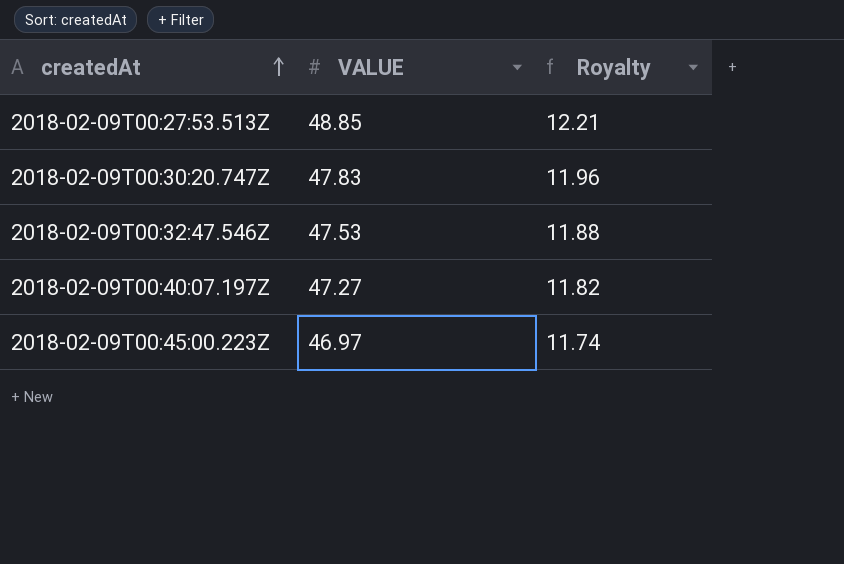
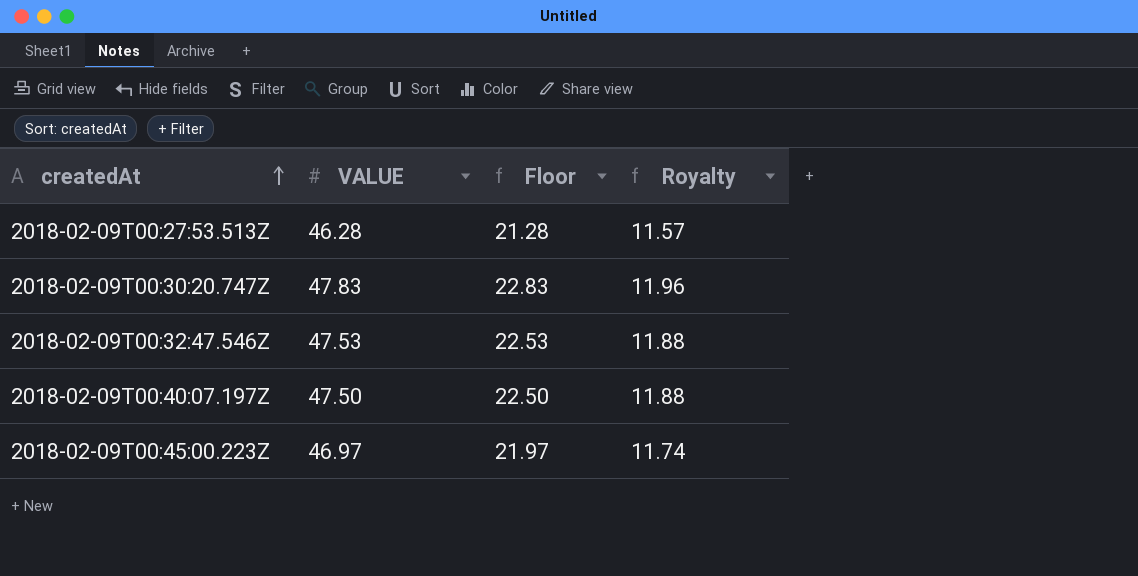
column Floor | formula: none -> [VALUE] - 25
2018-02-09T00:27:53.513Z | VALUE: 48.85 -> 46.28
2018-02-09T00:27:53.513Z | Royalty: 12.21 -> 11.57
2018-02-09T00:40:07.197Z | VALUE: 47.27 -> 47.50
2018-02-09T00:40:07.197Z | Royalty: 11.82 -> 11.88

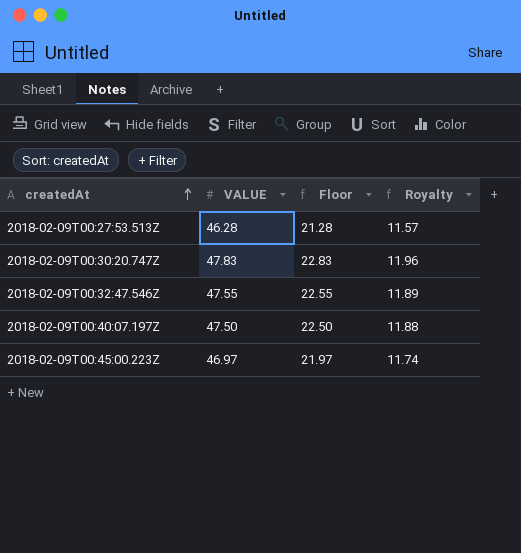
2018-02-09T00:32:47.546Z | VALUE: 47.53 -> 47.55
2018-02-09T00:32:47.546Z | Floor: 22.53 -> 22.55
2018-02-09T00:32:47.546Z | Royalty: 11.88 -> 11.89

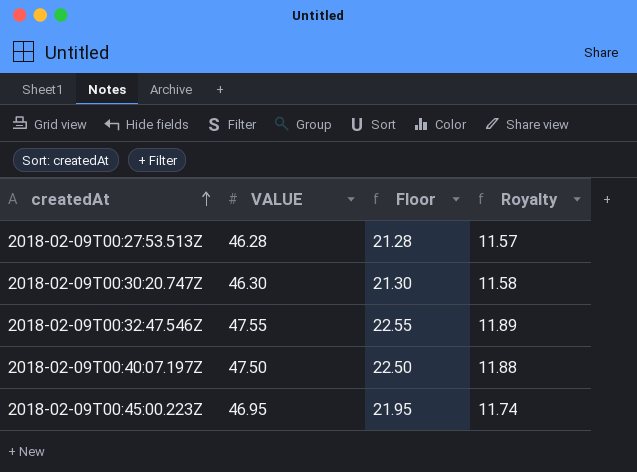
2018-02-09T00:30:20.747Z | VALUE: 47.83 -> 46.30
2018-02-09T00:30:20.747Z | Floor: 22.83 -> 21.30
2018-02-09T00:30:20.747Z | Royalty: 11.96 -> 11.58
2018-02-09T00:45:00.223Z | VALUE: 46.97 -> 46.95
2018-02-09T00:45:00.223Z | Floor: 21.97 -> 21.95

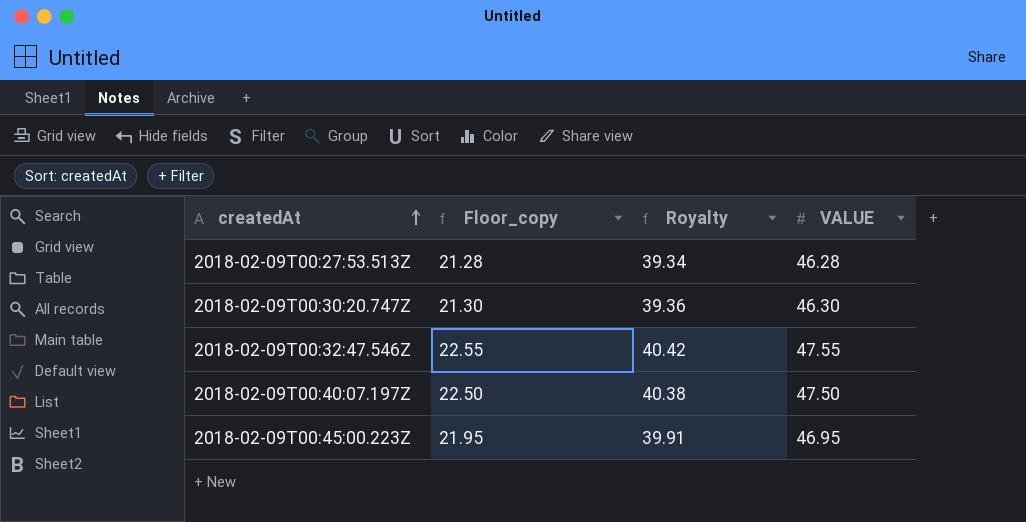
column name: Floor -> Floor_copy
column Royalty | formula: [VALUE] * 0.25 -> [VALUE] * 0.85
column VALUE | position: 2 -> 4

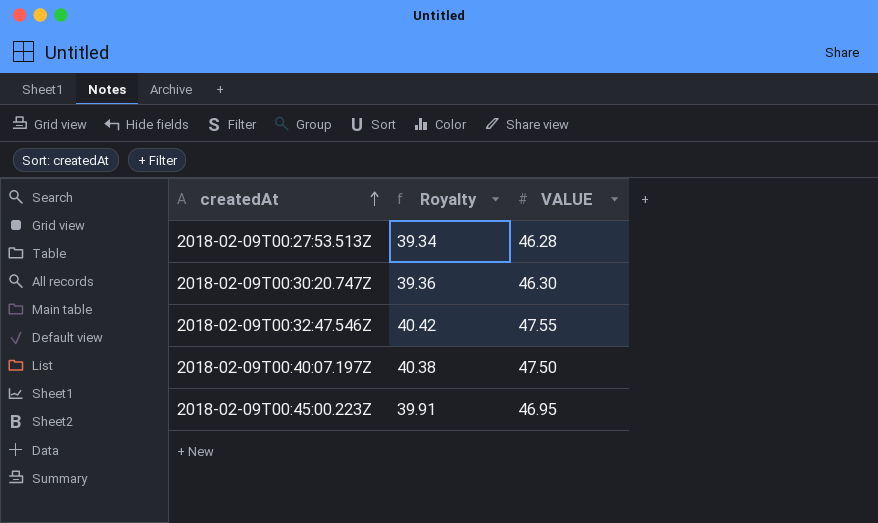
column Floor_copy | formula: [VALUE] - 25 -> none

